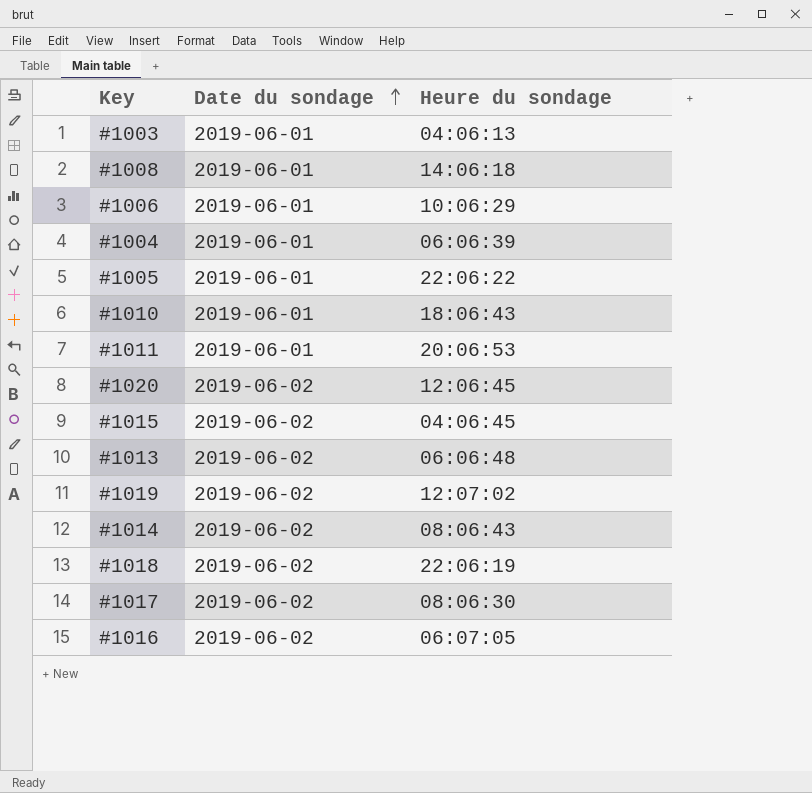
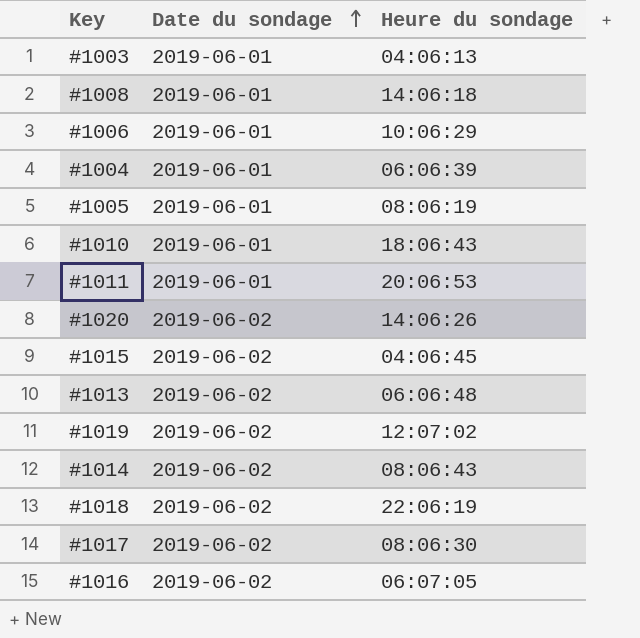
#1005 | Heure du sondage: 22:06:22 -> 08:06:19
#1020 | Heure du sondage: 12:06:45 -> 14:06:26

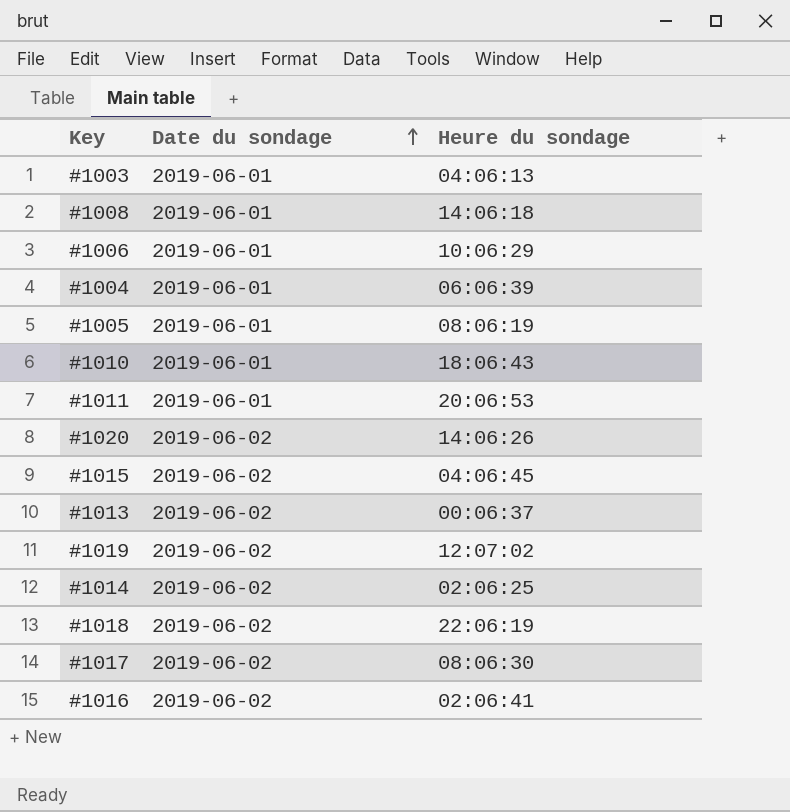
#1013 | Heure du sondage: 06:06:48 -> 00:06:37
#1014 | Heure du sondage: 08:06:43 -> 02:06:25
#1016 | Heure du sondage: 06:07:05 -> 02:06:41

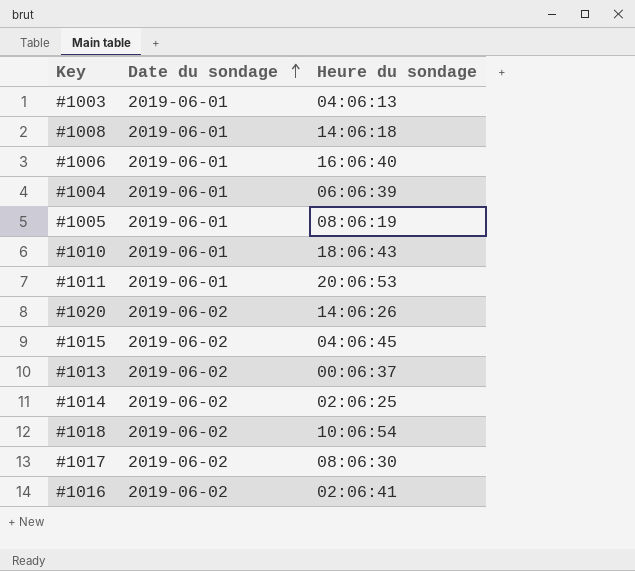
row #1019: 2019-06-02 | 12:07:02 -> none
#1006 | Heure du sondage: 10:06:29 -> 16:06:40
#1018 | Heure du sondage: 22:06:19 -> 10:06:54

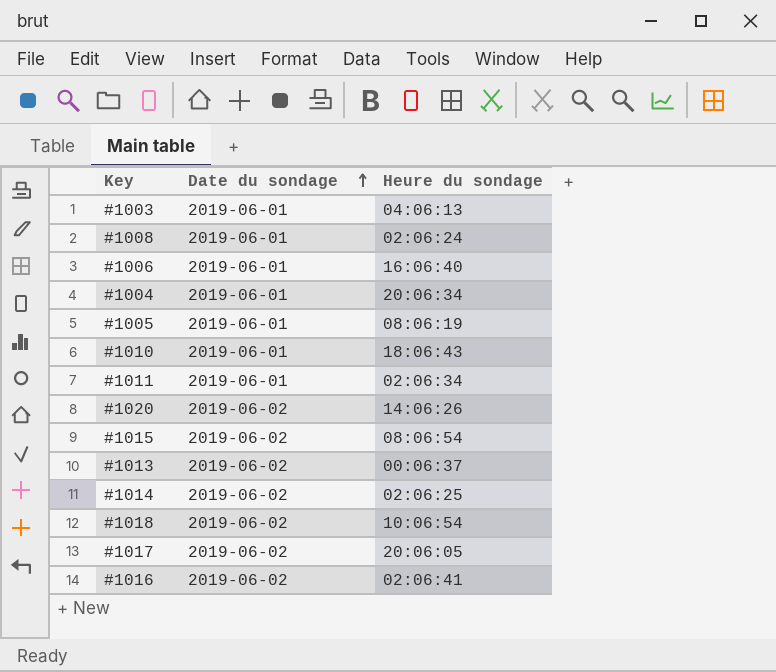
#1008 | Heure du sondage: 14:06:18 -> 02:06:24
#1004 | Heure du sondage: 06:06:39 -> 20:06:34
#1011 | Heure du sondage: 20:06:53 -> 02:06:34
#1015 | Heure du sondage: 04:06:45 -> 08:06:54
#1017 | Heure du sondage: 08:06:30 -> 20:06:05

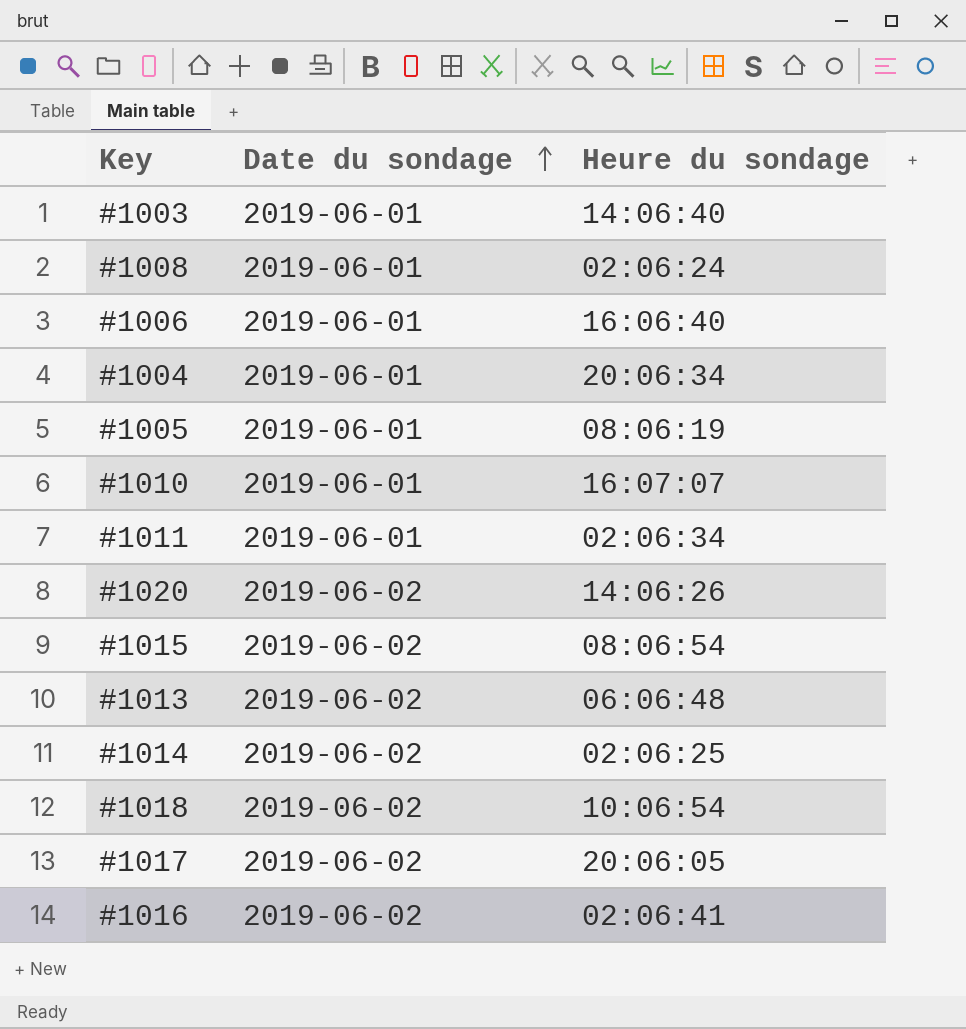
#1003 | Heure du sondage: 04:06:13 -> 14:06:40
#1010 | Heure du sondage: 18:06:43 -> 16:07:07
#1013 | Heure du sondage: 00:06:37 -> 06:06:48

